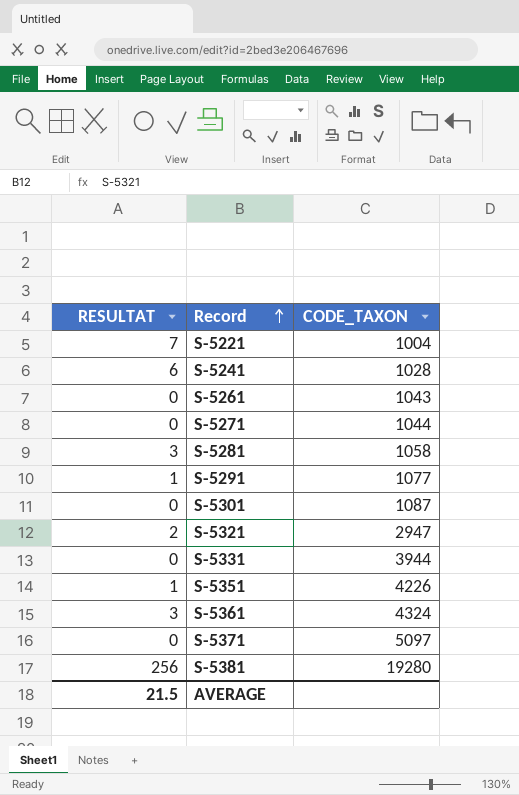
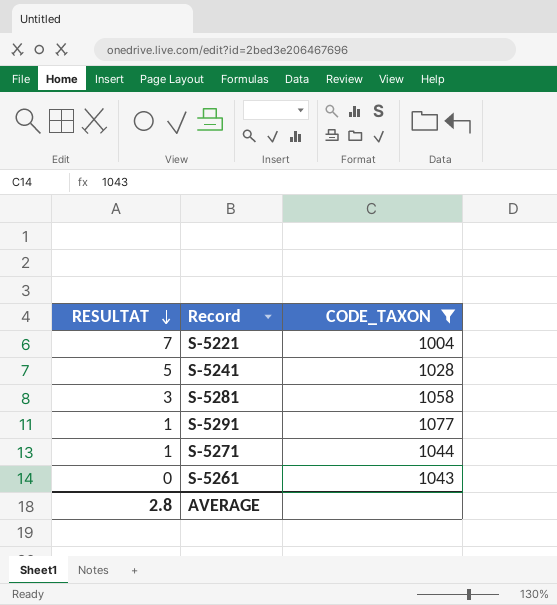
filter: none -> CODE_TAXON <= 1077
row order: Record ascending -> RESULTAT descending
S-5241 | RESULTAT: 6 -> 5
S-5271 | RESULTAT: 0 -> 1
AVERAGE | RESULTAT: 21.5 -> 2.8

